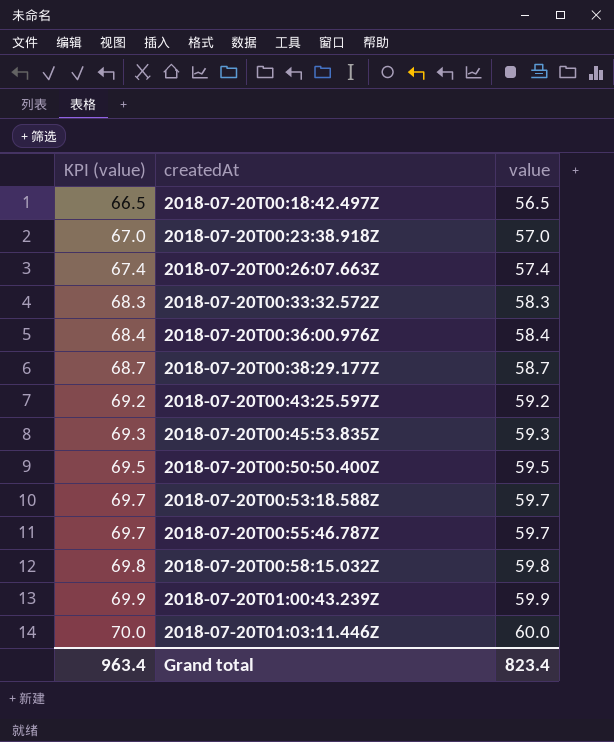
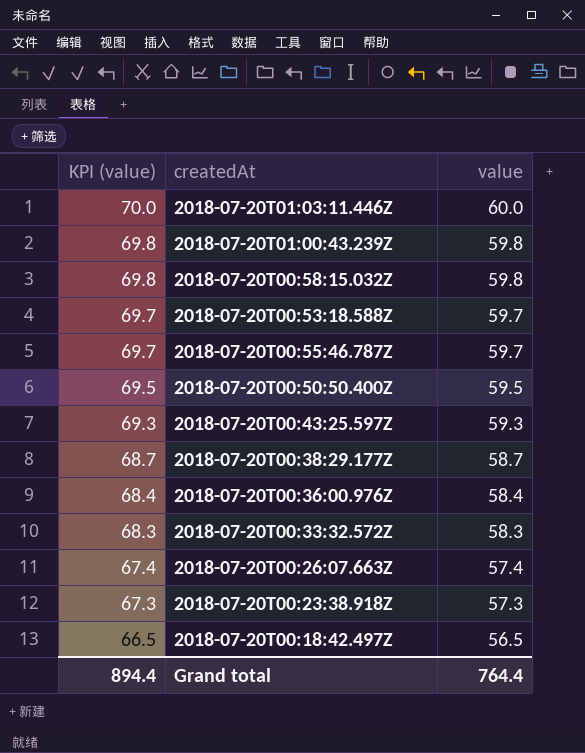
row order: KPI (value) ascending -> KPI (value) descending
row 2018-07-20T00:45:53.835Z: 69.3 | 59.3 -> none
2018-07-20T01:00:43.239Z | KPI (value): 69.9 -> 69.8
2018-07-20T01:00:43.239Z | value: 59.9 -> 59.8
2018-07-20T00:43:25.597Z | KPI (value): 69.2 -> 69.3
2018-07-20T00:43:25.597Z | value: 59.2 -> 59.3
2018-07-20T00:23:38.918Z | KPI (value): 67.0 -> 67.3
2018-07-20T00:23:38.918Z | value: 57.0 -> 57.3
Grand total | KPI (value): 963.4 -> 894.4
Grand total | value: 823.4 -> 764.4

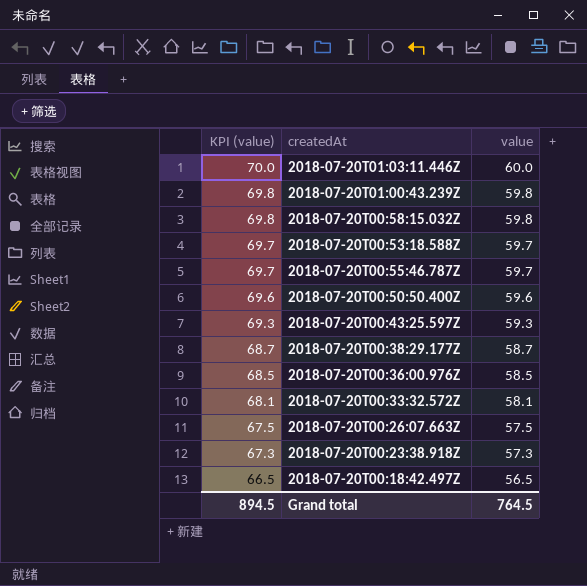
2018-07-20T00:50:50.400Z | KPI (value): 69.5 -> 69.6
2018-07-20T00:50:50.400Z | value: 59.5 -> 59.6
2018-07-20T00:36:00.976Z | KPI (value): 68.4 -> 68.5
2018-07-20T00:36:00.976Z | value: 58.4 -> 58.5
2018-07-20T00:33:32.572Z | KPI (value): 68.3 -> 68.1
2018-07-20T00:33:32.572Z | value: 58.3 -> 58.1
2018-07-20T00:26:07.663Z | KPI (value): 67.4 -> 67.5
2018-07-20T00:26:07.663Z | value: 57.4 -> 57.5
Grand total | KPI (value): 894.4 -> 894.5
Grand total | value: 764.4 -> 764.5

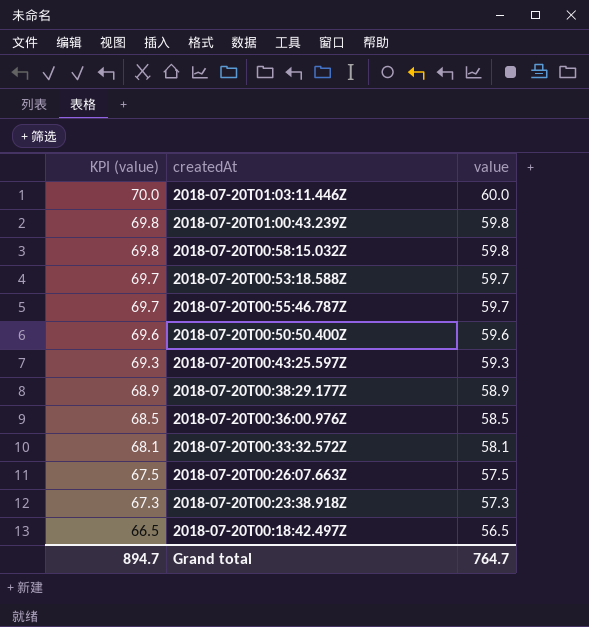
2018-07-20T00:38:29.177Z | KPI (value): 68.7 -> 68.9
2018-07-20T00:38:29.177Z | value: 58.7 -> 58.9
Grand total | KPI (value): 894.5 -> 894.7
Grand total | value: 764.5 -> 764.7

